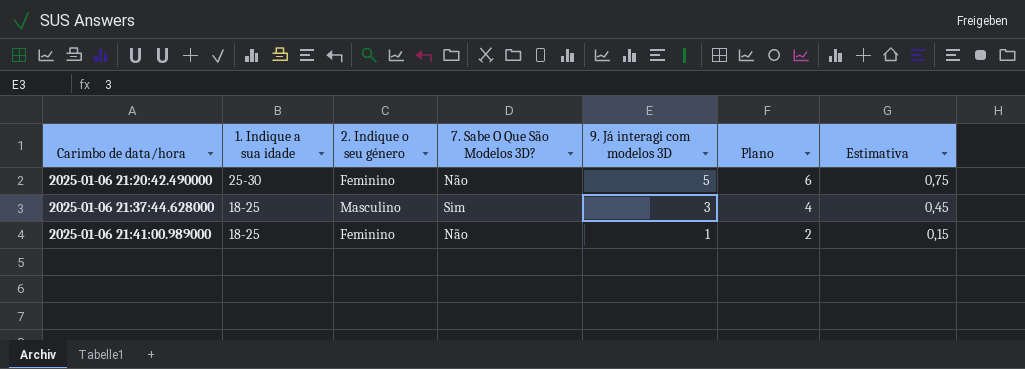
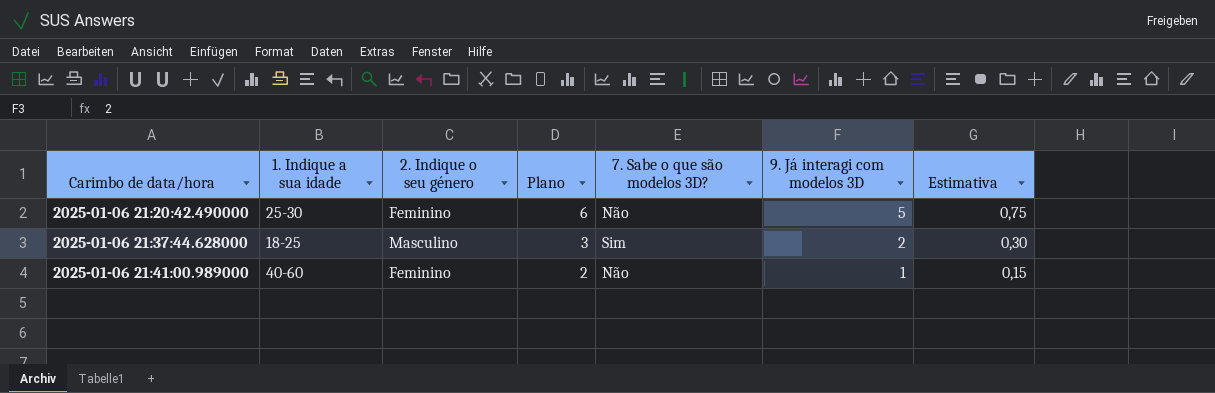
column Plano | position: 6 -> 4
column name: 7. Sabe O Que São Modelos 3D? -> 7. Sabe o que são modelos 3D?
2025-01-06 21:37:44.628000 | Plano: 4 -> 3
2025-01-06 21:37:44.628000 | 9. Já interagi com modelos 3D: 3 -> 2
2025-01-06 21:37:44.628000 | Estimativa: 0,45 -> 0,30
2025-01-06 21:41:00.989000 | 1. Indique a sua idade: 18-25 -> 40-60

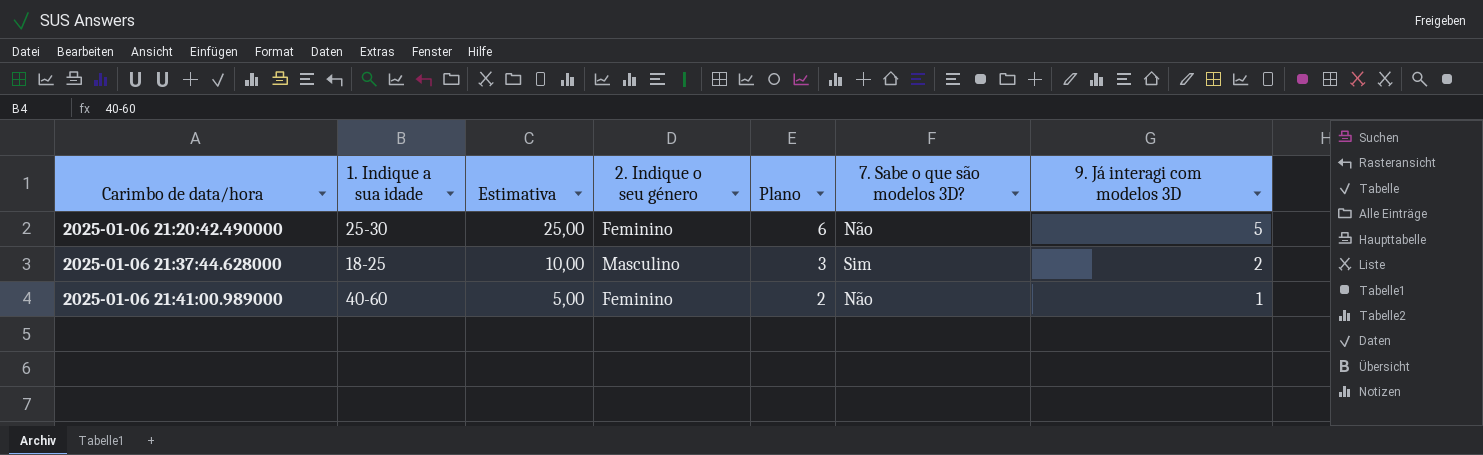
column Estimativa | formula: [9. Já interagi com modelos 3D] * 0,15 -> [9. Já interagi com modelos 3D] * 5
column Estimativa | position: 7 -> 3

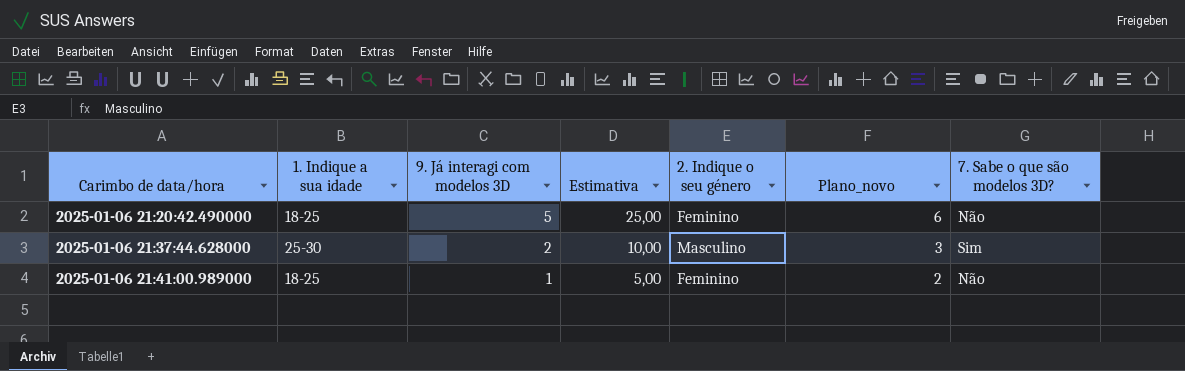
column 9. Já interagi com modelos 3D | position: 7 -> 3
column name: Plano -> Plano_novo
2025-01-06 21:20:42.490000 | 1. Indique a sua idade: 25-30 -> 18-25
2025-01-06 21:37:44.628000 | 1. Indique a sua idade: 18-25 -> 25-30
2025-01-06 21:41:00.989000 | 1. Indique a sua idade: 40-60 -> 18-25

